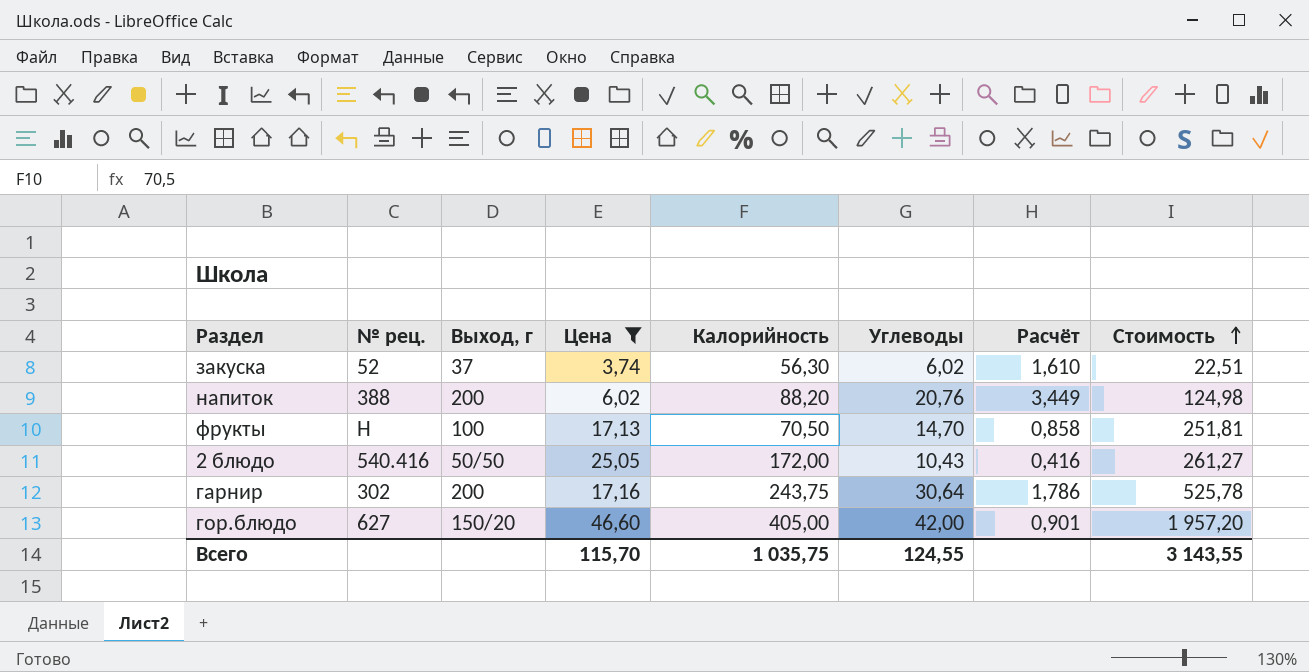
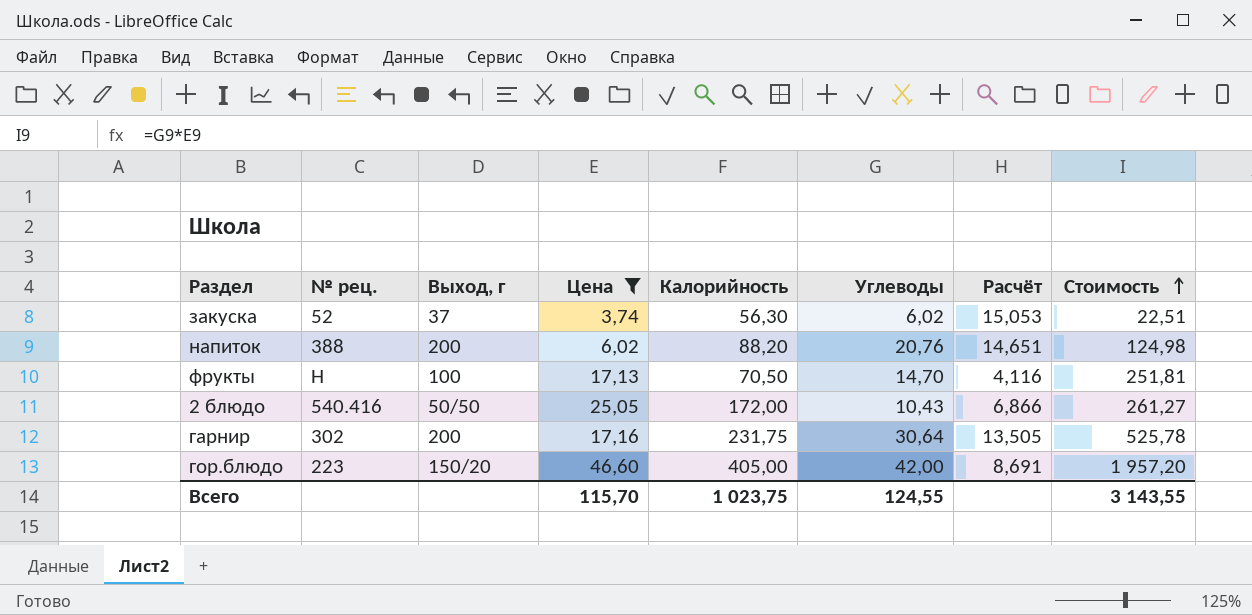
column Расчёт | formula: [Углеводы] / [Цена] -> [Калорийность] / [Цена]
гарнир | Калорийность: 243,75 -> 231,75
гор.блюдо | № рец.: 627 -> 223
Всего | Калорийность: 1 035,75 -> 1 023,75

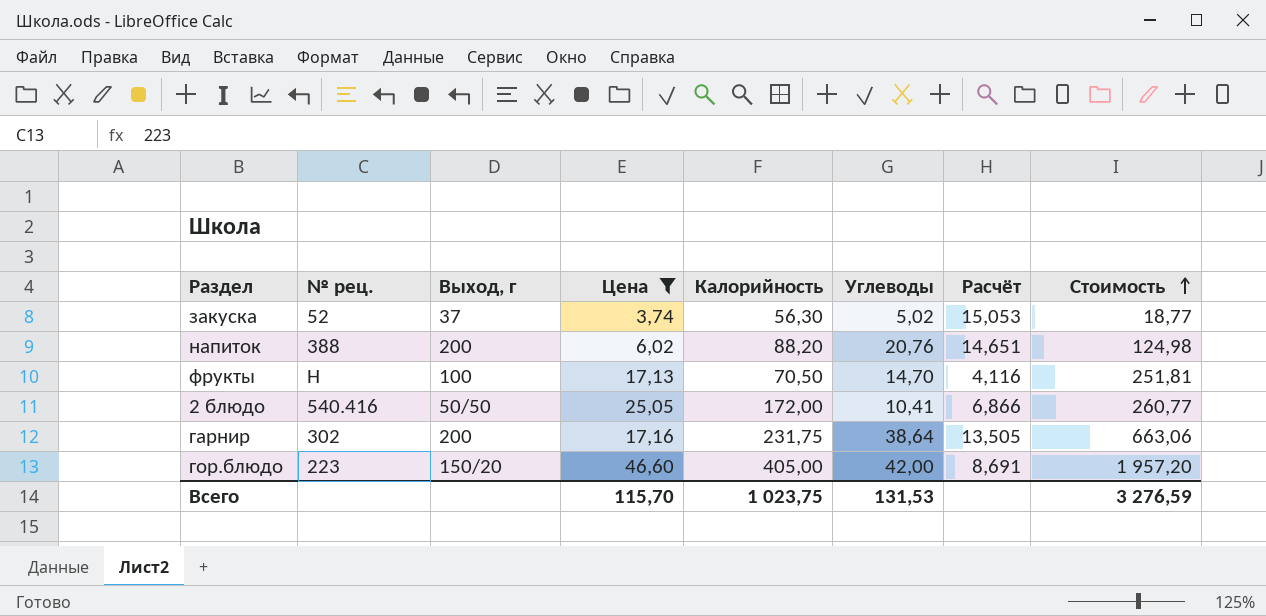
закуска | Углеводы: 6,02 -> 5,02
закуска | Стоимость: 22,51 -> 18,77
2 блюдо | Углеводы: 10,43 -> 10,41
2 блюдо | Стоимость: 261,27 -> 260,77
гарнир | Углеводы: 30,64 -> 38,64
гарнир | Стоимость: 525,78 -> 663,06
Всего | Углеводы: 124,55 -> 131,53
Всего | Стоимость: 3 143,55 -> 3 276,59

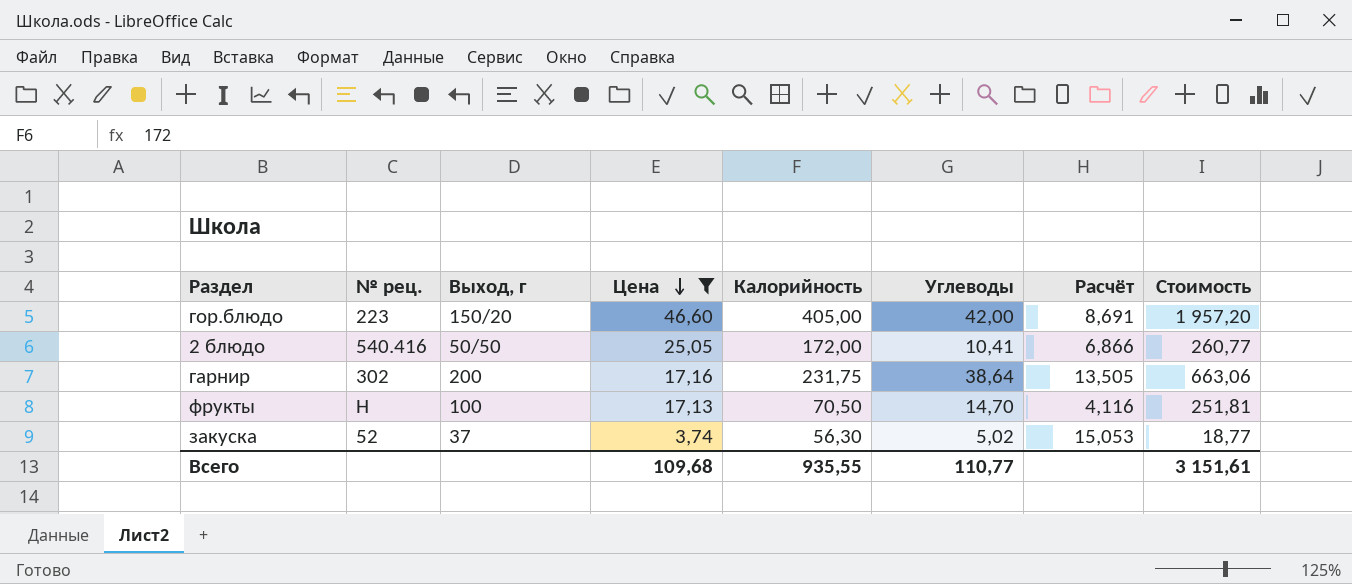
row order: Стоимость ascending -> Цена descending
row напиток: 388 | 200 | 6,02 | 88,20 | 20,76 | 14,651 | 124,98 -> none
Всего | Цена: 115,70 -> 109,68
Всего | Калорийность: 1 023,75 -> 935,55
Всего | Углеводы: 131,53 -> 110,77
Всего | Стоимость: 3 276,59 -> 3 151,61

